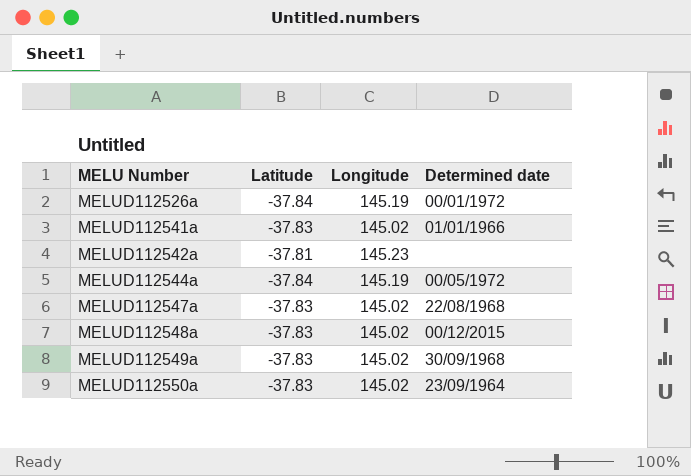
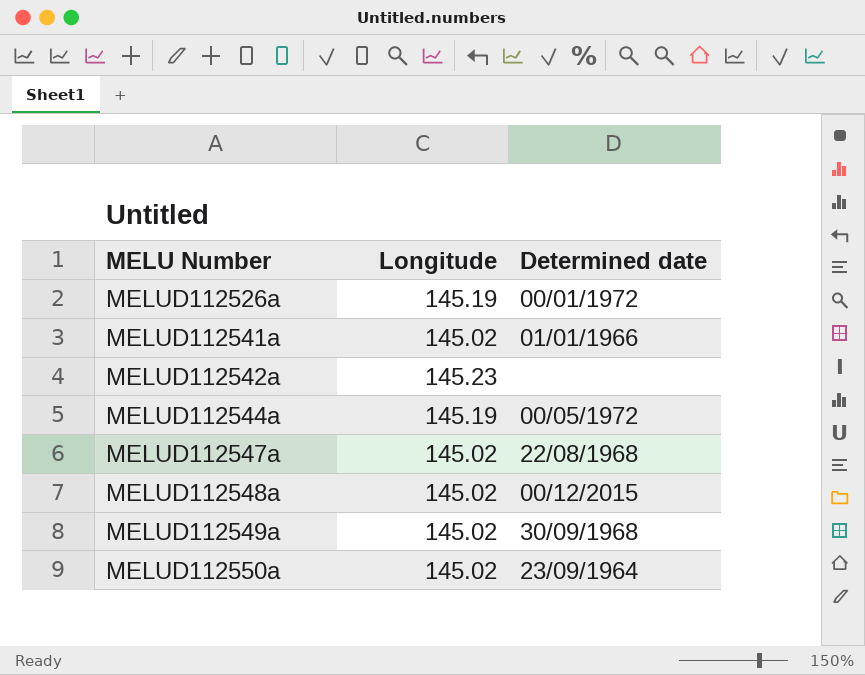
column Latitude | position: 2 -> none

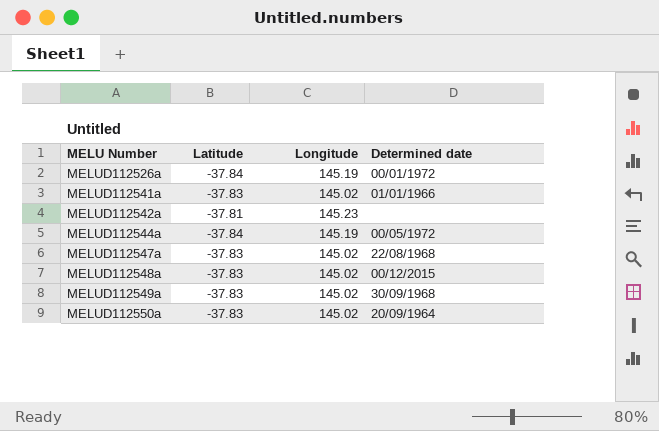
column Latitude | position: none -> 2
MELUD112550a | Determined date: 23/09/1964 -> 20/09/1964

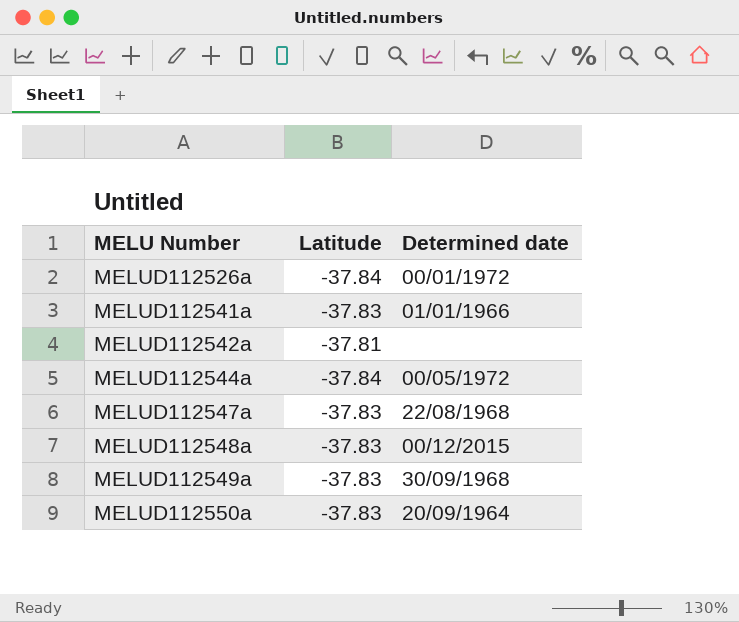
column Longitude | position: 3 -> none

